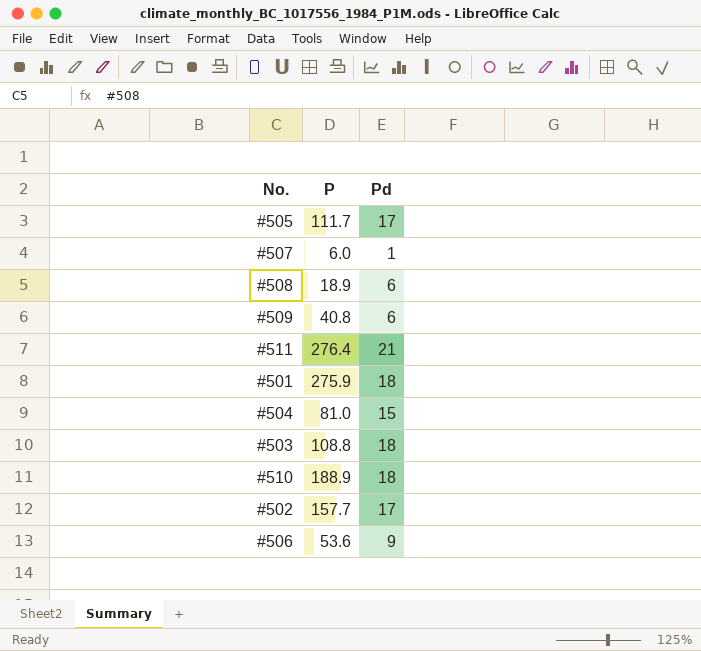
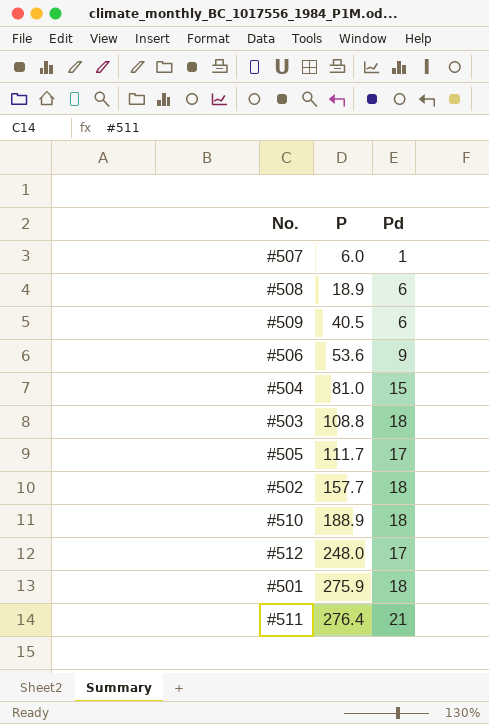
row order: none -> P ascending
#509 | P: 40.8 -> 40.5
#502 | Pd: 17 -> 18
row #512: none -> 248.0 | 17

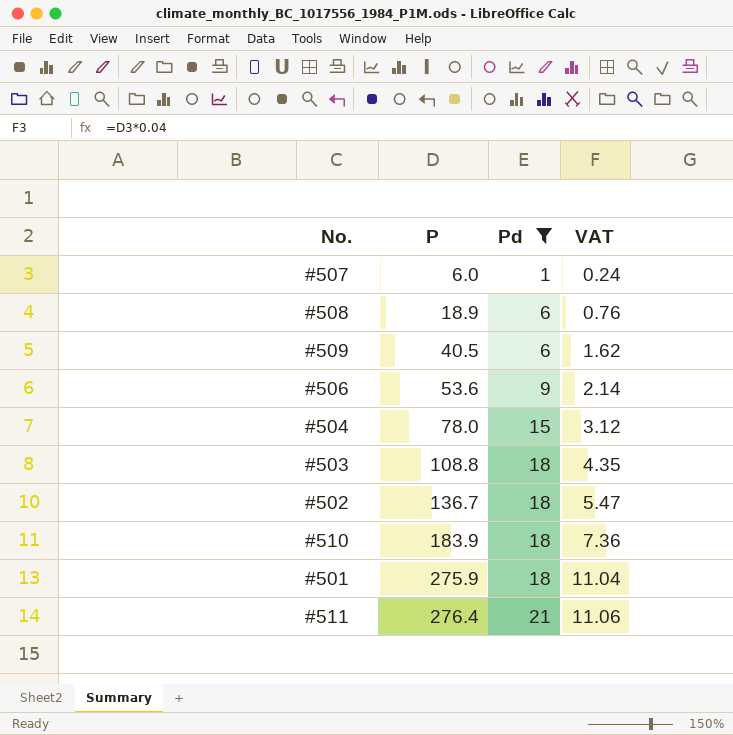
filter: none -> Pd != 17
column VAT | formula: none -> [P] * 0.04
#504 | P: 81.0 -> 78.0
#502 | P: 157.7 -> 136.7
#510 | P: 188.9 -> 183.9

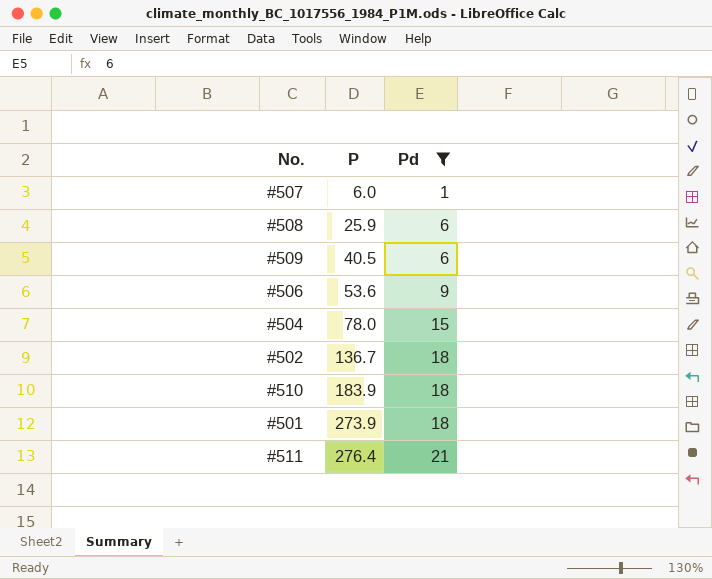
column VAT | formula: [P] * 0.04 -> none
row #503: 108.8 | 18 | 4.35 -> none
#508 | P: 18.9 -> 25.9
#501 | P: 275.9 -> 273.9

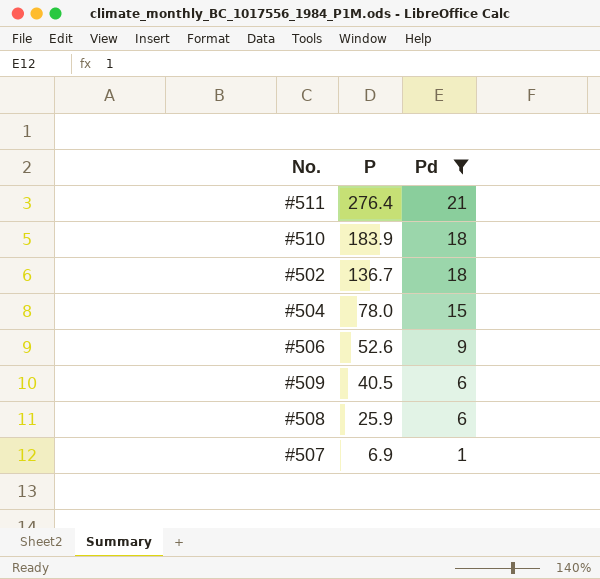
row order: P ascending -> P descending
row #501: 273.9 | 18 -> none
#506 | P: 53.6 -> 52.6
#507 | P: 6.0 -> 6.9

